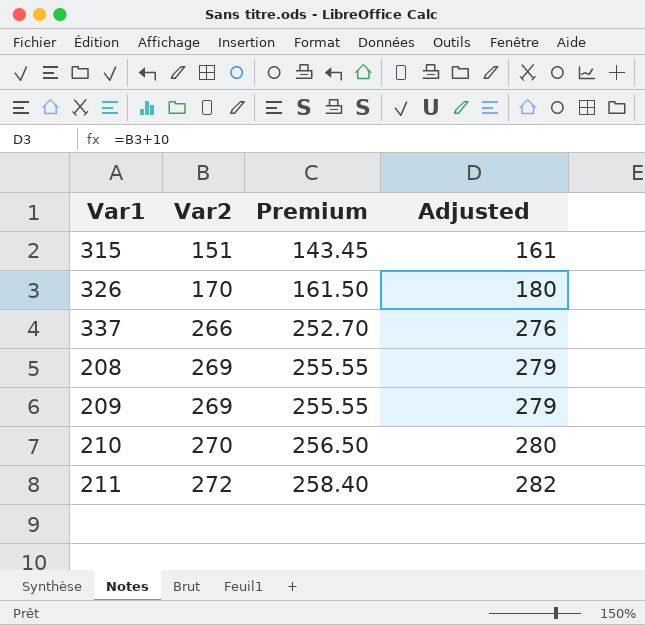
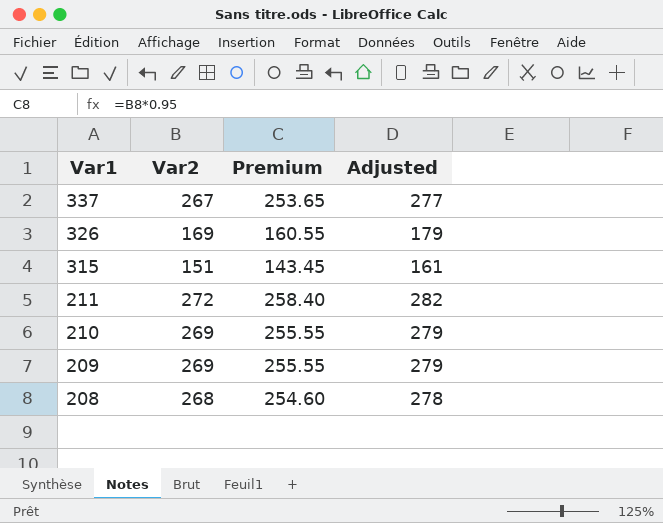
row order: Var2 ascending -> Var1 descending
337 | Var2: 266 -> 267
337 | Premium: 252.70 -> 253.65
337 | Adjusted: 276 -> 277
326 | Var2: 170 -> 169
326 | Premium: 161.50 -> 160.55
326 | Adjusted: 180 -> 179
210 | Var2: 270 -> 269
210 | Premium: 256.50 -> 255.55
210 | Adjusted: 280 -> 279
208 | Var2: 269 -> 268
208 | Premium: 255.55 -> 254.60
208 | Adjusted: 279 -> 278

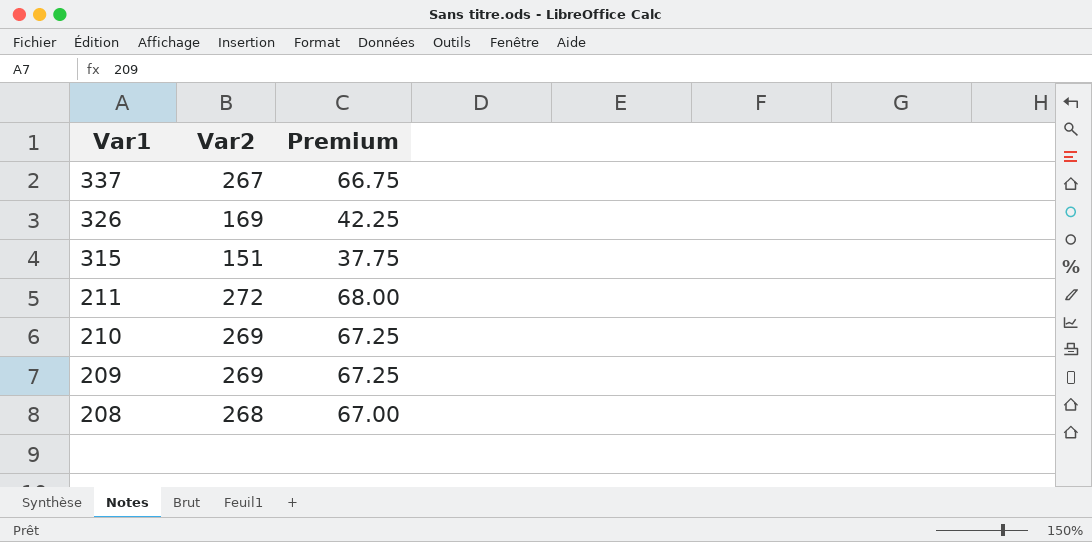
column Adjusted | formula: [Var2] + 10 -> none
column Premium | formula: [Var2] * 0.95 -> [Var2] * 0.25

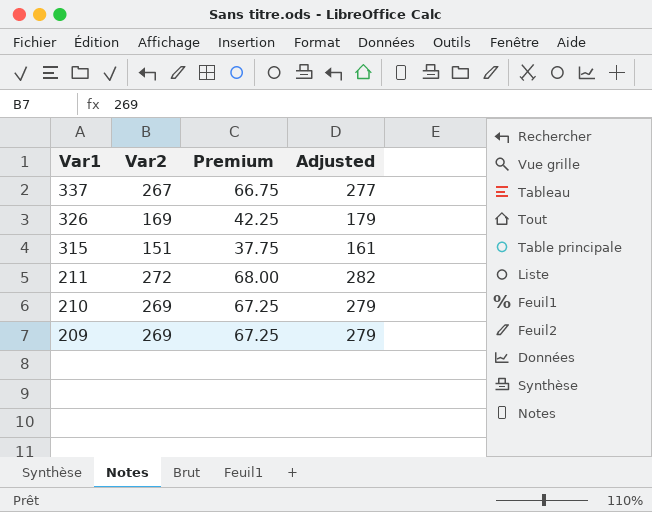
column Adjusted | formula: none -> [Var2] + 10
row 208: 268 | 67.00 -> none

